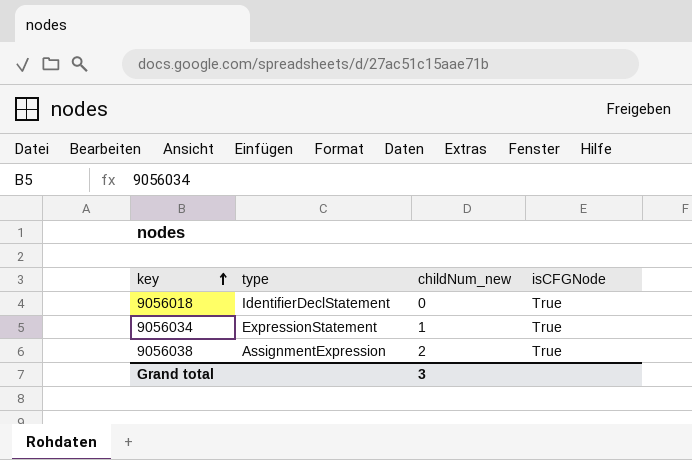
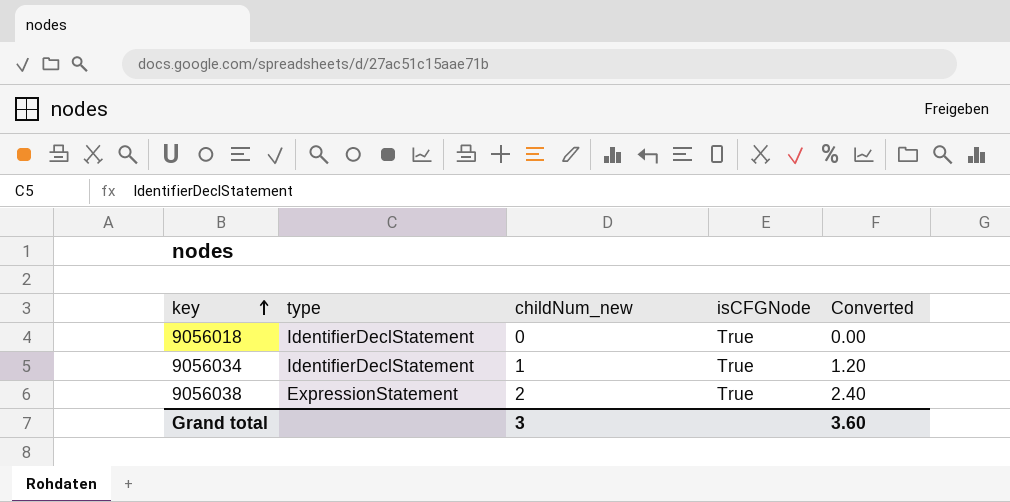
column Converted | formula: none -> [childNum_new] * 1.2
9056034 | type: ExpressionStatement -> IdentifierDeclStatement
9056038 | type: AssignmentExpression -> ExpressionStatement

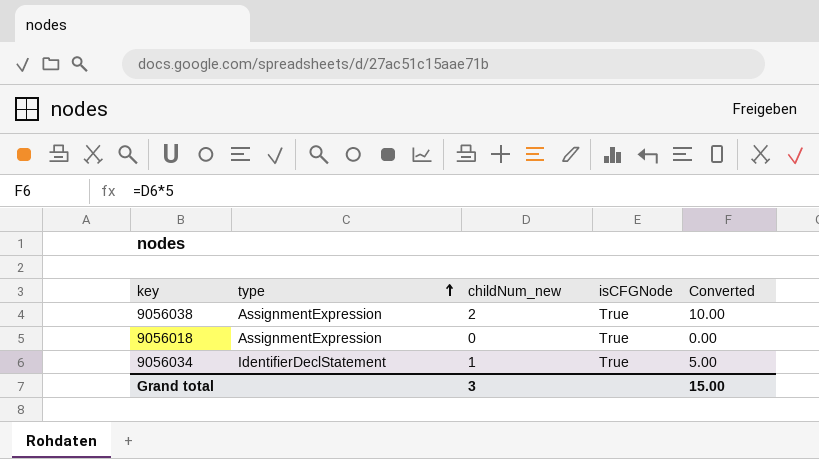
row order: key ascending -> type ascending
column Converted | formula: [childNum_new] * 1.2 -> [childNum_new] * 5
9056038 | type: ExpressionStatement -> AssignmentExpression
9056018 | type: IdentifierDeclStatement -> AssignmentExpression
Grand total | Converted: 3.60 -> 15.00

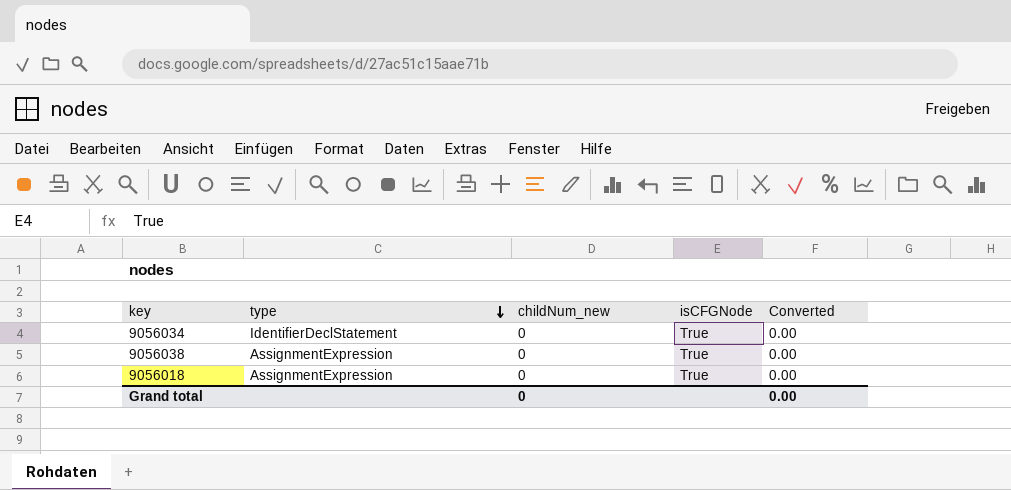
row order: type ascending -> type descending
9056034 | childNum_new: 1 -> 0
9056034 | Converted: 5.00 -> 0.00
9056038 | childNum_new: 2 -> 0
9056038 | Converted: 10.00 -> 0.00
Grand total | childNum_new: 3 -> 0
Grand total | Converted: 15.00 -> 0.00

